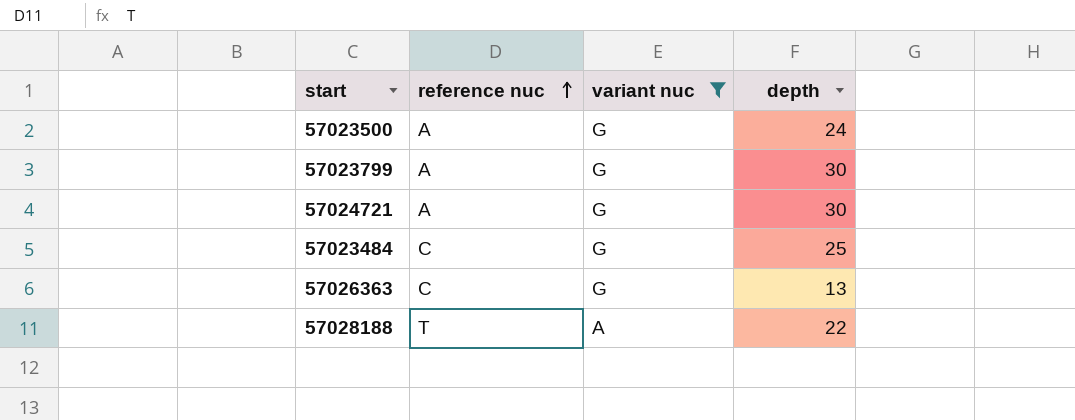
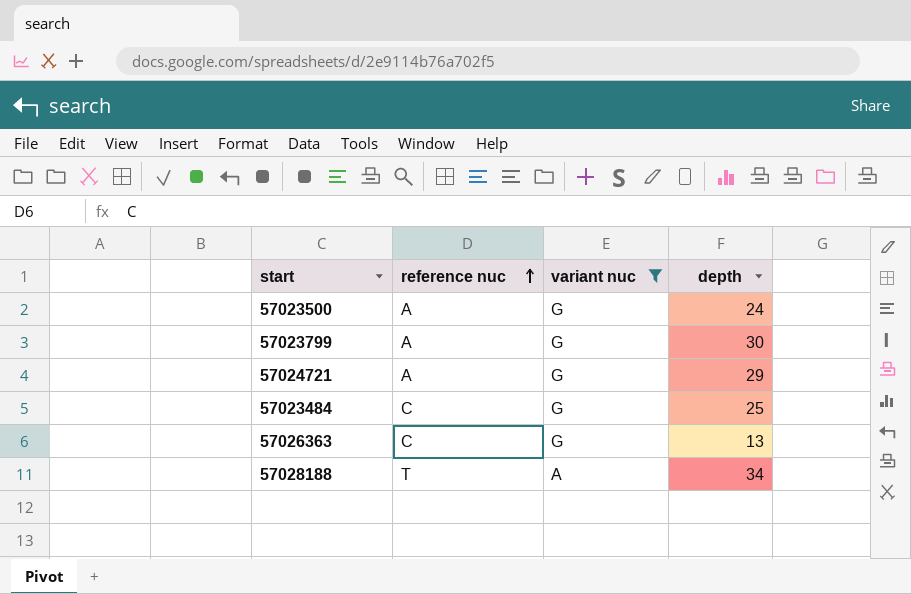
57024721 | depth: 30 -> 29
57028188 | depth: 22 -> 34

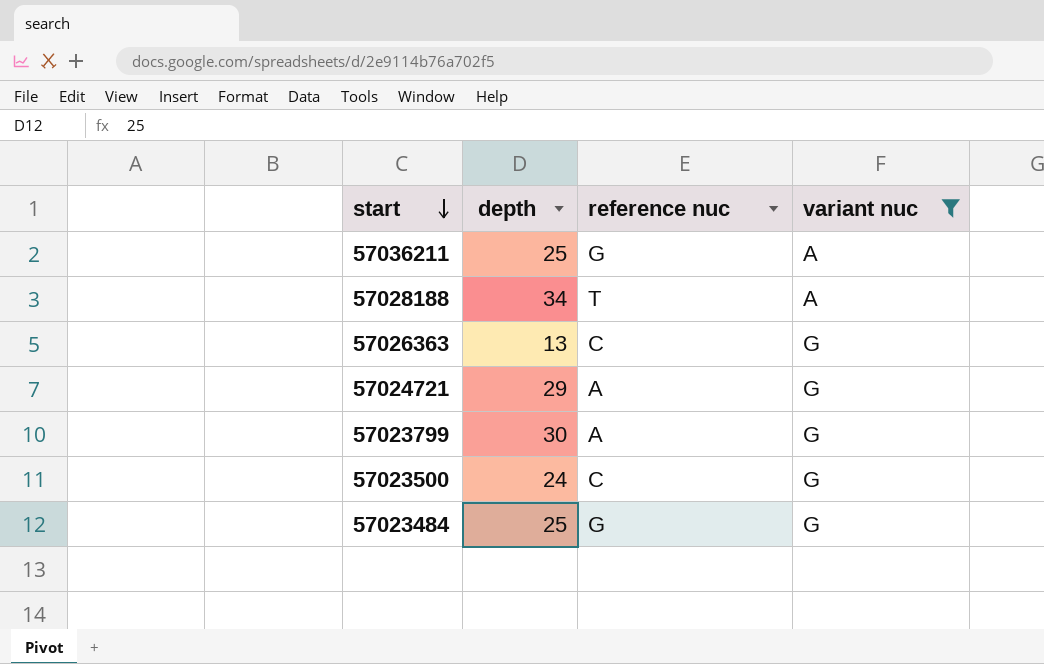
row order: reference nuc ascending -> start descending
column depth | position: 4 -> 2
row 57036211: none -> 25 | G | A
57023500 | reference nuc: A -> C
57023484 | reference nuc: C -> G

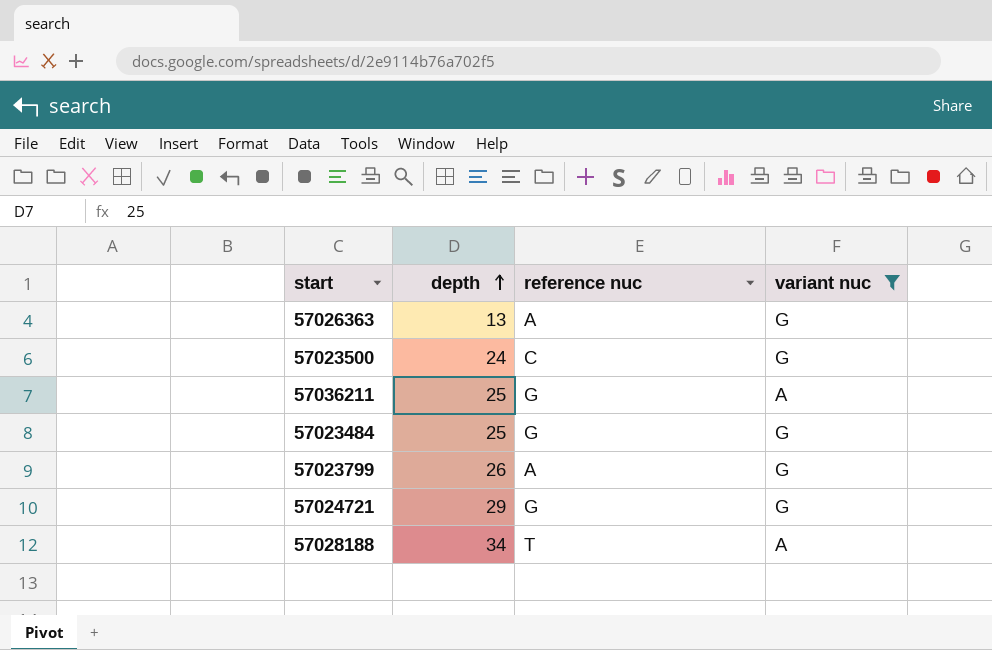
row order: start descending -> depth ascending
57026363 | reference nuc: C -> A
57023799 | depth: 30 -> 26
57024721 | reference nuc: A -> G

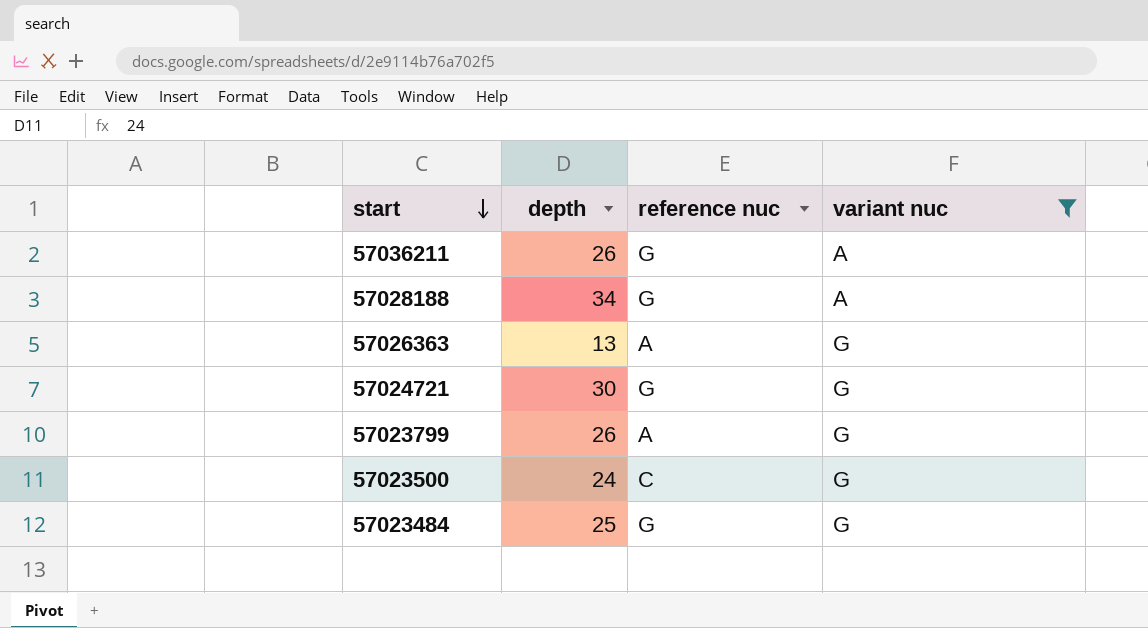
row order: depth ascending -> start descending
57036211 | depth: 25 -> 26
57028188 | reference nuc: T -> G
57024721 | depth: 29 -> 30

